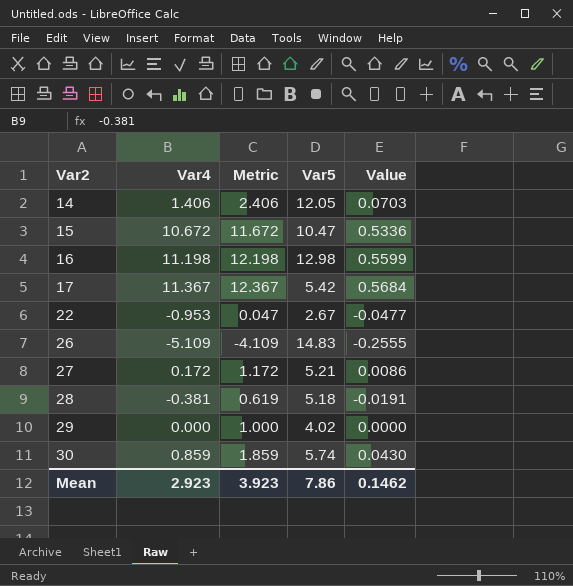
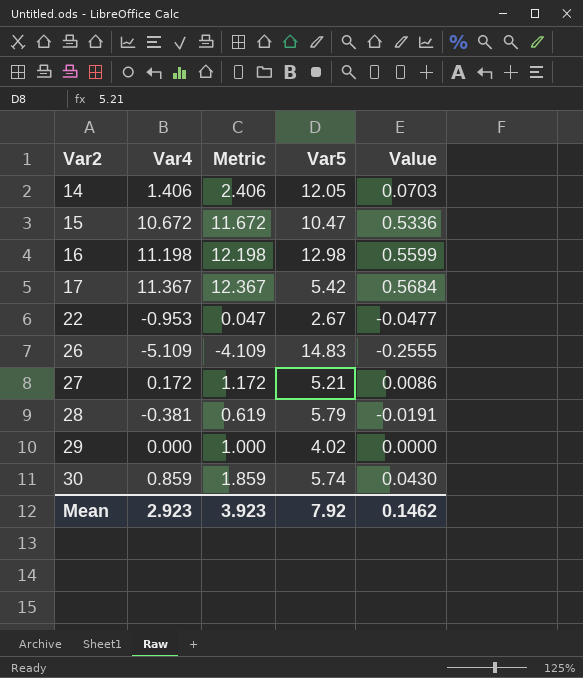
28 | Var5: 5.18 -> 5.79
Mean | Var5: 7.86 -> 7.92

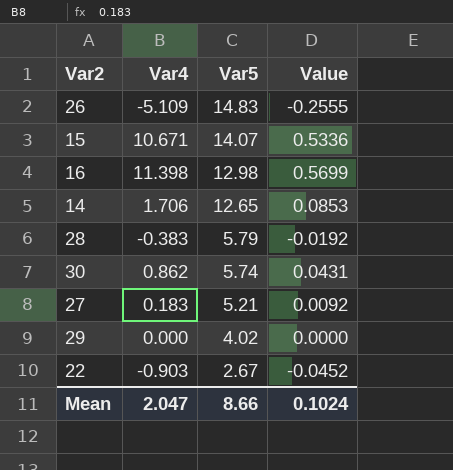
row order: Var2 ascending -> Var5 descending
column Metric | formula: [Var4] + 1 -> none
row 17: 11.367 | 12.367 | 5.42 | 0.5684 -> none
15 | Var4: 10.672 -> 10.671
15 | Var5: 10.47 -> 14.07
16 | Var4: 11.198 -> 11.398
16 | Value: 0.5599 -> 0.5699
14 | Var4: 1.406 -> 1.706
14 | Var5: 12.05 -> 12.65
14 | Value: 0.0703 -> 0.0853
28 | Var4: -0.381 -> -0.383
28 | Value: -0.0191 -> -0.0192
30 | Var4: 0.859 -> 0.862
30 | Value: 0.0430 -> 0.0431
27 | Var4: 0.172 -> 0.183
27 | Value: 0.0086 -> 0.0092
22 | Var4: -0.953 -> -0.903
22 | Value: -0.0477 -> -0.0452
Mean | Var4: 2.923 -> 2.047
Mean | Var5: 7.92 -> 8.66
Mean | Value: 0.1462 -> 0.1024

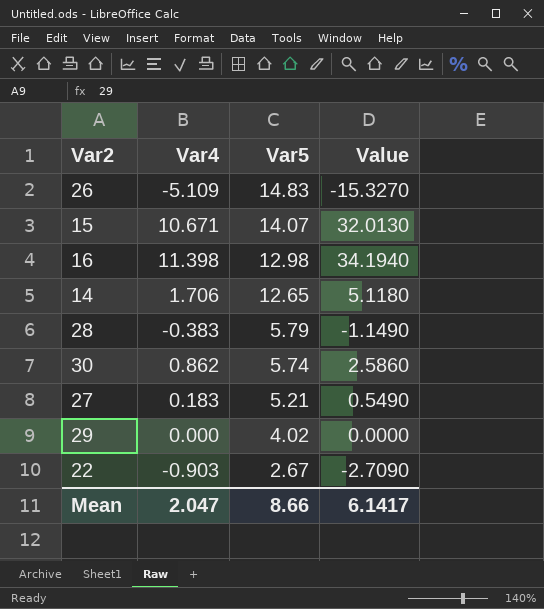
column Value | formula: [Var4] * 0.05 -> [Var4] * 3
Mean | Value: 0.1024 -> 6.1417

